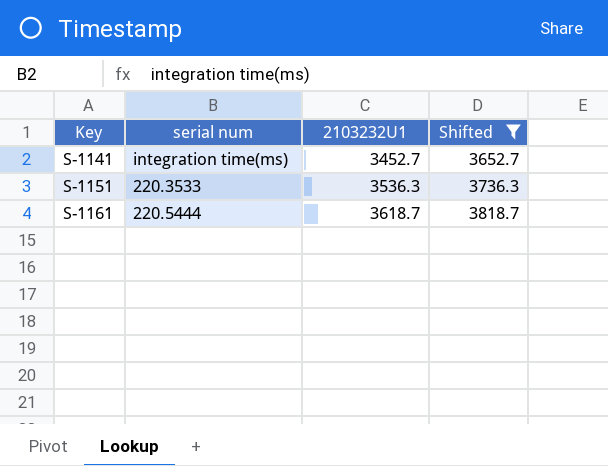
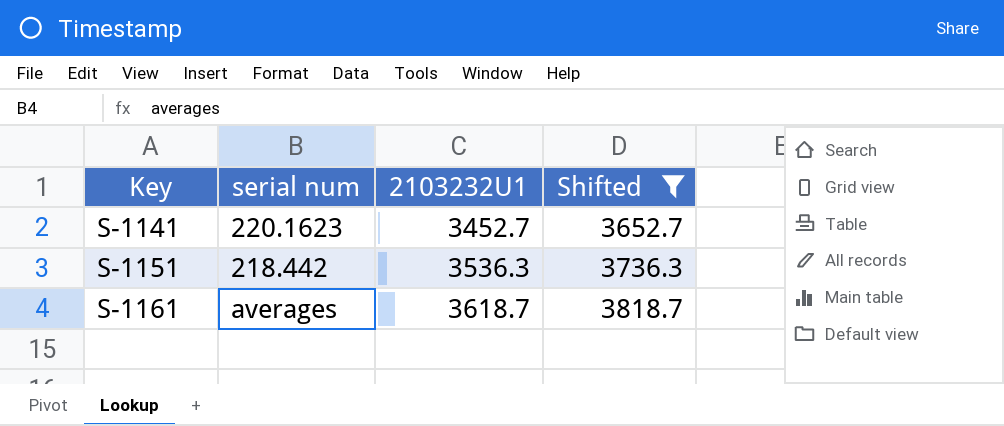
S-1141 | serial num: integration time(ms) -> 220.1623
S-1151 | serial num: 220.3533 -> 218.442
S-1161 | serial num: 220.5444 -> averages

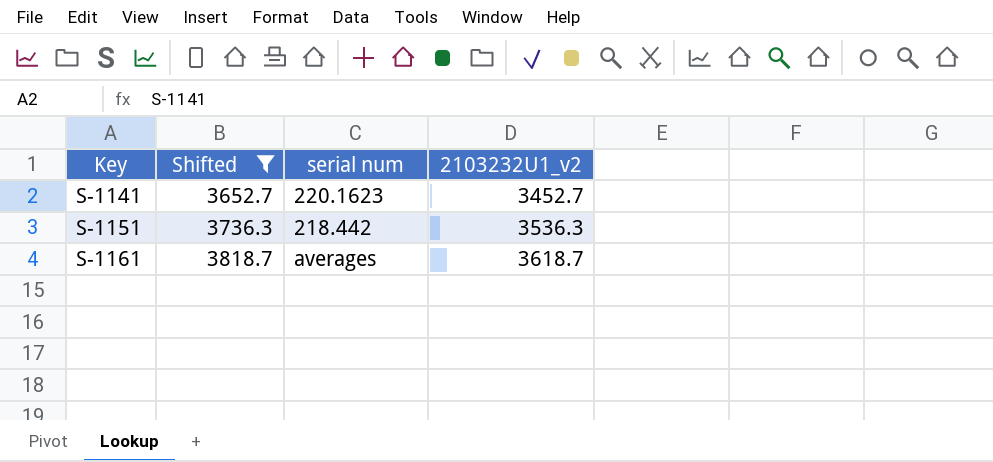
column Shifted | position: 4 -> 2
column name: 2103232U1 -> 2103232U1_v2

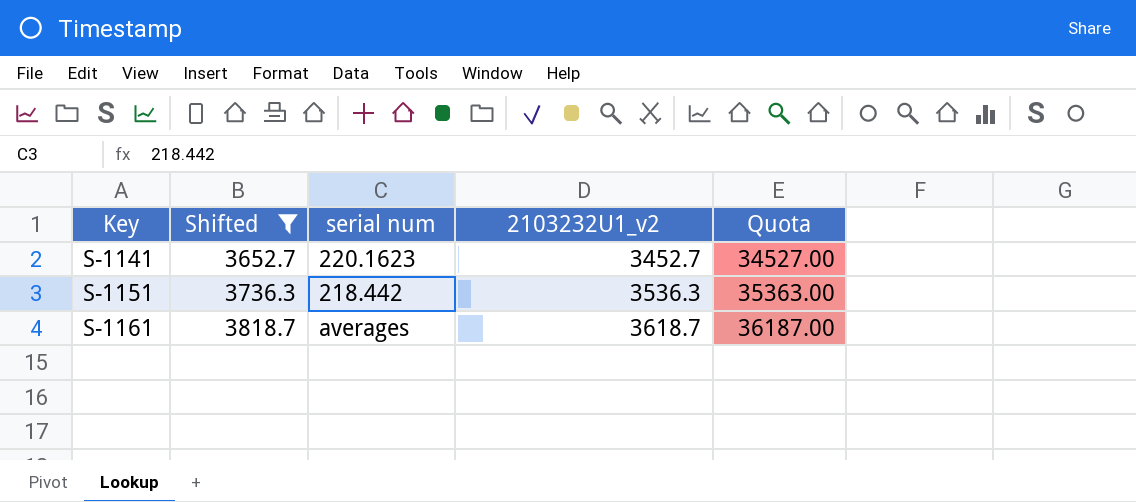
column Quota | formula: none -> [2103232U1_v2] * 10

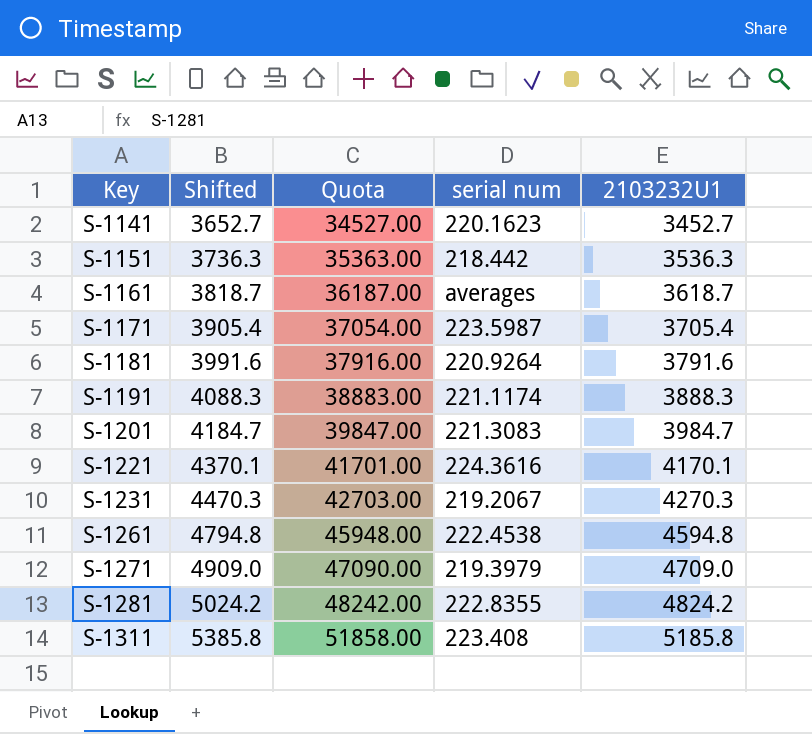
filter: Shifted <= 3818.7 -> none
column Quota | position: 5 -> 3
column name: 2103232U1_v2 -> 2103232U1

